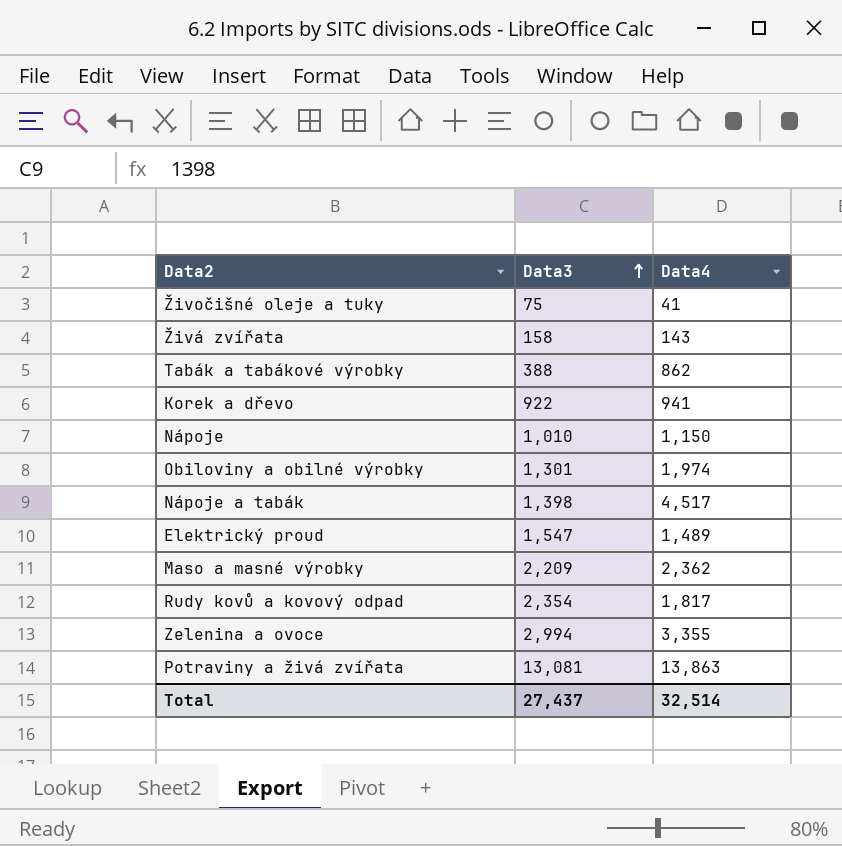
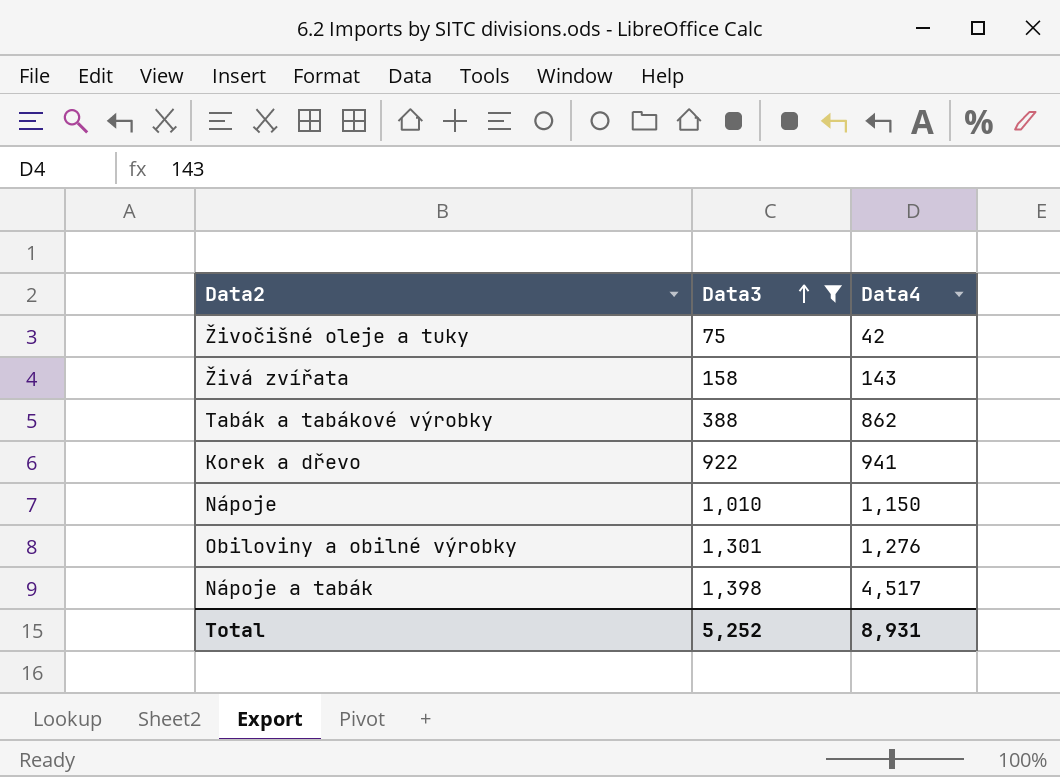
filter: none -> Data3 <= 1,398
Živočišné oleje a tuky | Data4: 41 -> 42
Obiloviny a obilné výrobky | Data4: 1,974 -> 1,276
Total | Data3: 27,437 -> 5,252
Total | Data4: 32,514 -> 8,931

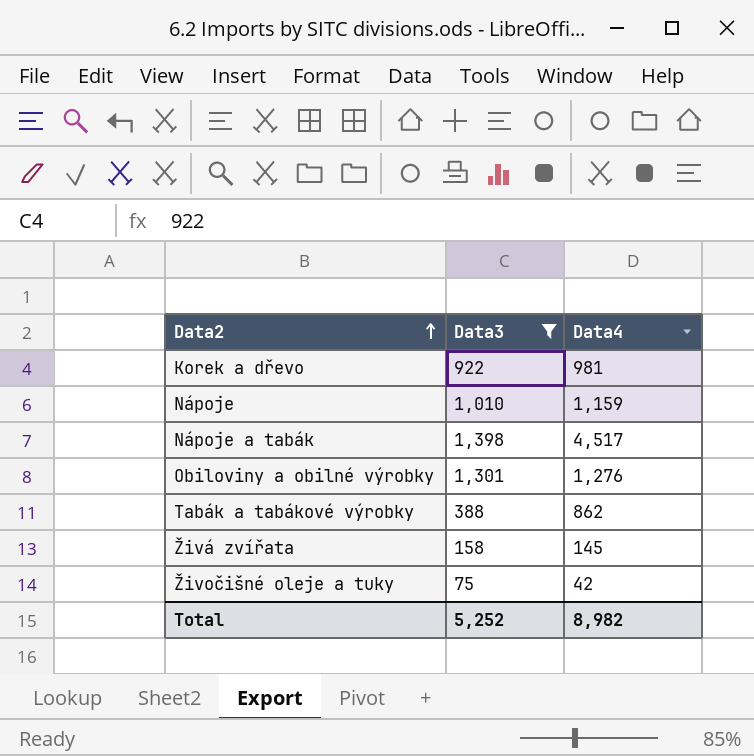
row order: Data3 ascending -> Data2 ascending
Korek a dřevo | Data4: 941 -> 981
Nápoje | Data4: 1,150 -> 1,159
Živá zvířata | Data4: 143 -> 145
Total | Data4: 8,931 -> 8,982

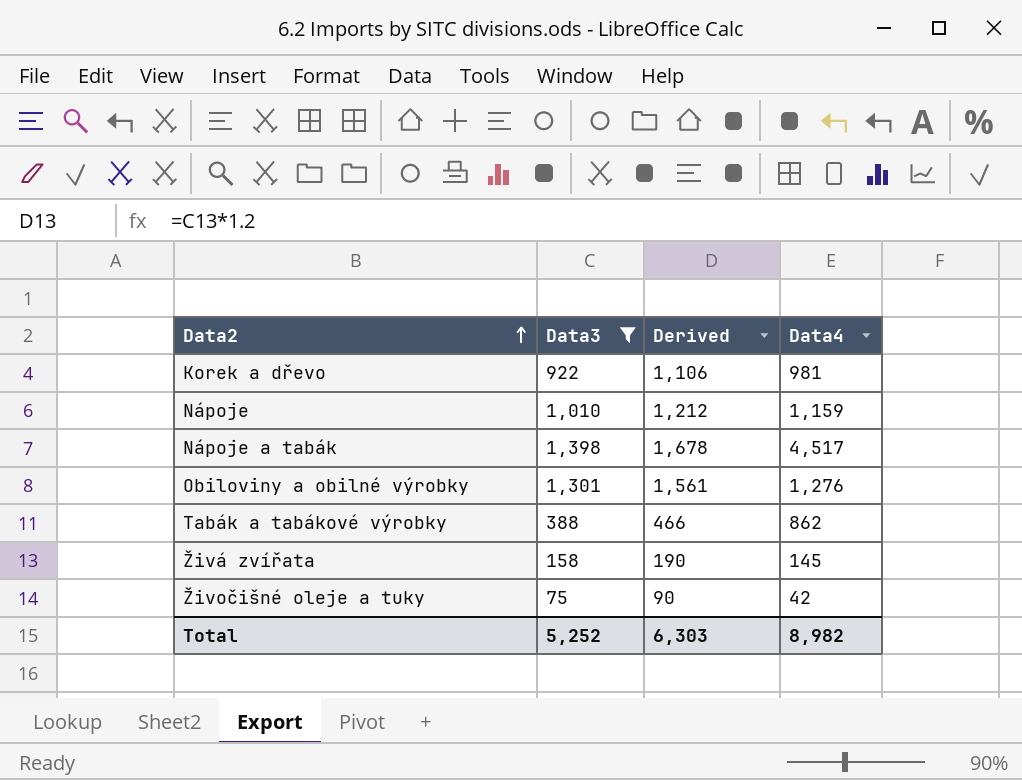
column Derived | formula: none -> [Data3] * 1.2

